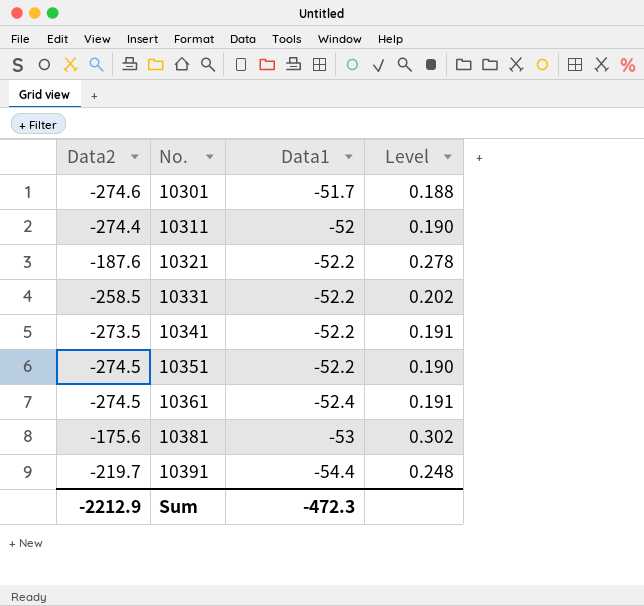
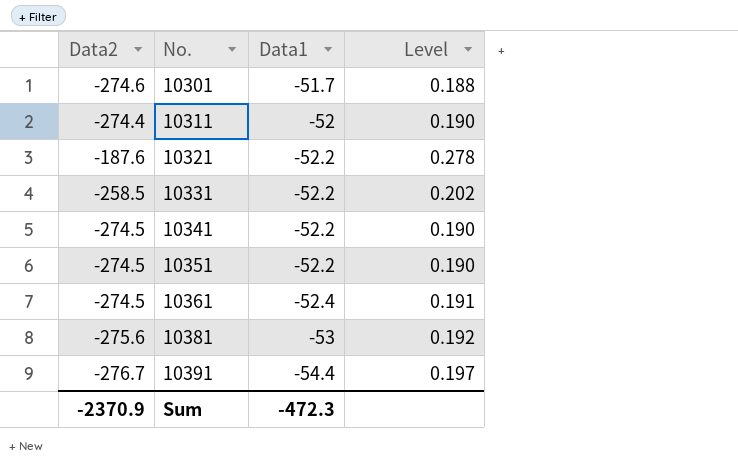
10341 | Data2: -273.5 -> -274.5
10341 | Level: 0.191 -> 0.190
10381 | Data2: -175.6 -> -275.6
10381 | Level: 0.302 -> 0.192
10391 | Data2: -219.7 -> -276.7
10391 | Level: 0.248 -> 0.197
Sum | Data2: -2212.9 -> -2370.9

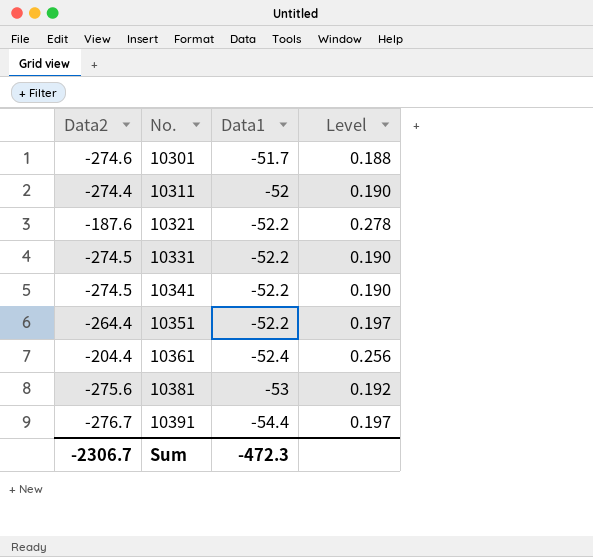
10331 | Data2: -258.5 -> -274.5
10331 | Level: 0.202 -> 0.190
10351 | Data2: -274.5 -> -264.4
10351 | Level: 0.190 -> 0.197
10361 | Data2: -274.5 -> -204.4
10361 | Level: 0.191 -> 0.256
Sum | Data2: -2370.9 -> -2306.7

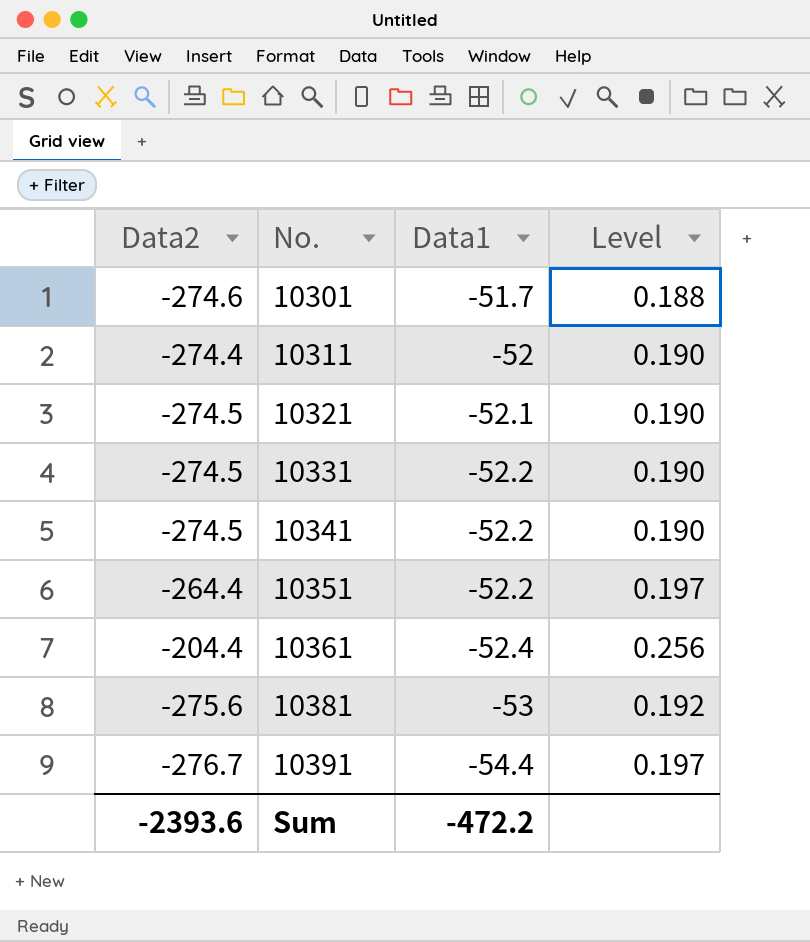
10321 | Data2: -187.6 -> -274.5
10321 | Data1: -52.2 -> -52.1
10321 | Level: 0.278 -> 0.190
Sum | Data2: -2306.7 -> -2393.6
Sum | Data1: -472.3 -> -472.2

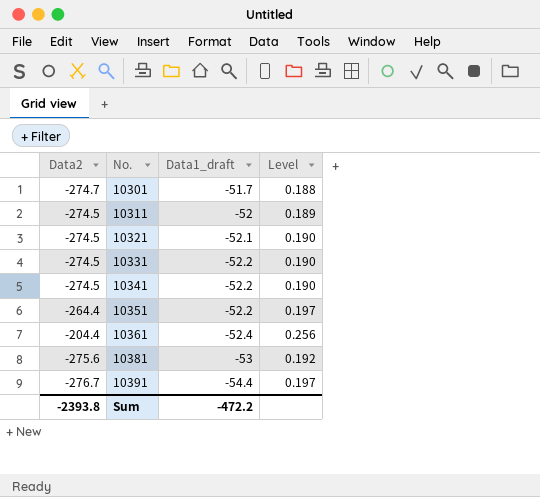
column name: Data1 -> Data1_draft
10301 | Data2: -274.6 -> -274.7
10311 | Data2: -274.4 -> -274.5
10311 | Level: 0.190 -> 0.189
Sum | Data2: -2393.6 -> -2393.8

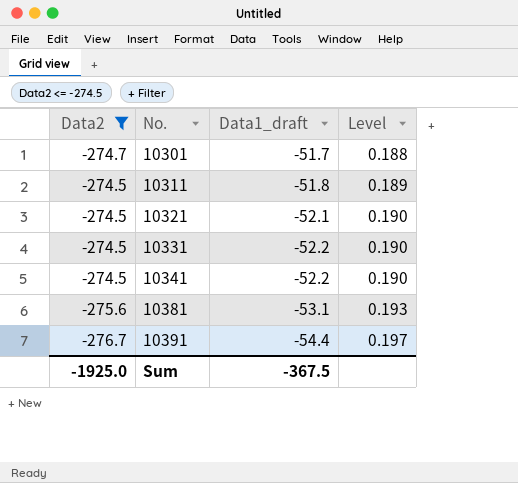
filter: none -> Data2 <= -274.5
10311 | Data1_draft: -52 -> -51.8
10381 | Data1_draft: -53 -> -53.1
10381 | Level: 0.192 -> 0.193
Sum | Data2: -2393.8 -> -1925.0
Sum | Data1_draft: -472.2 -> -367.5

